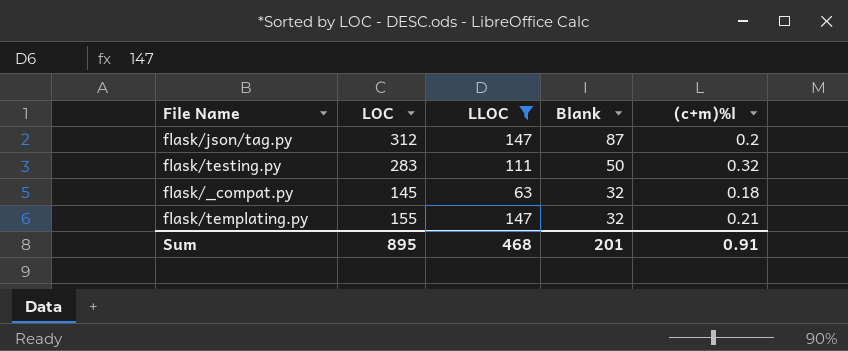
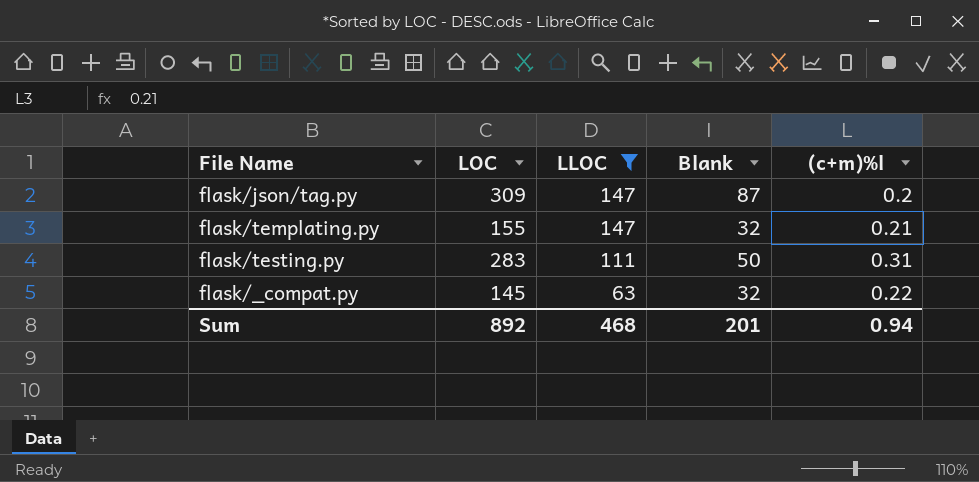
row order: Blank descending -> LLOC descending
flask/json/tag.py | LOC: 312 -> 309
flask/testing.py | (c+m)%l: 0.32 -> 0.31
flask/_compat.py | (c+m)%l: 0.18 -> 0.22
Sum | LOC: 895 -> 892
Sum | (c+m)%l: 0.91 -> 0.94

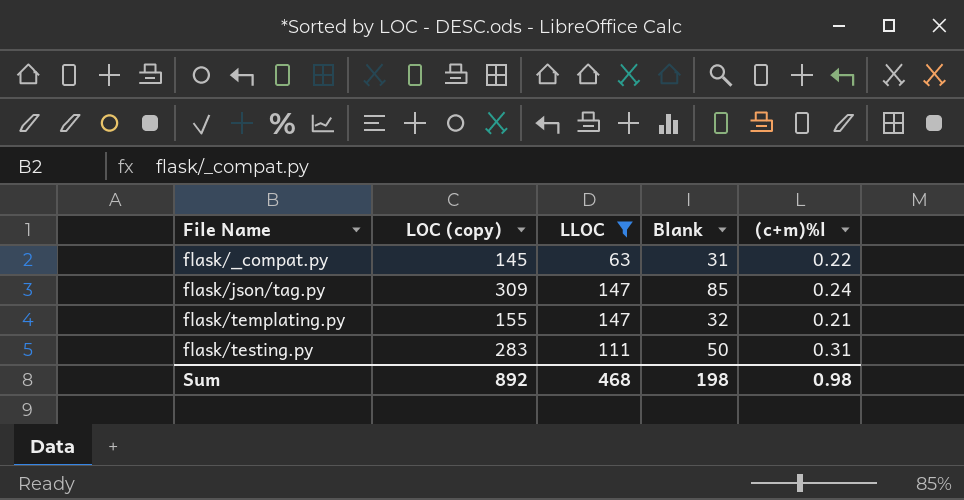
row order: LLOC descending -> File Name ascending
column name: LOC -> LOC (copy)
flask/_compat.py | Blank: 32 -> 31
flask/json/tag.py | Blank: 87 -> 85
flask/json/tag.py | (c+m)%l: 0.2 -> 0.24
Sum | Blank: 201 -> 198
Sum | (c+m)%l: 0.94 -> 0.98

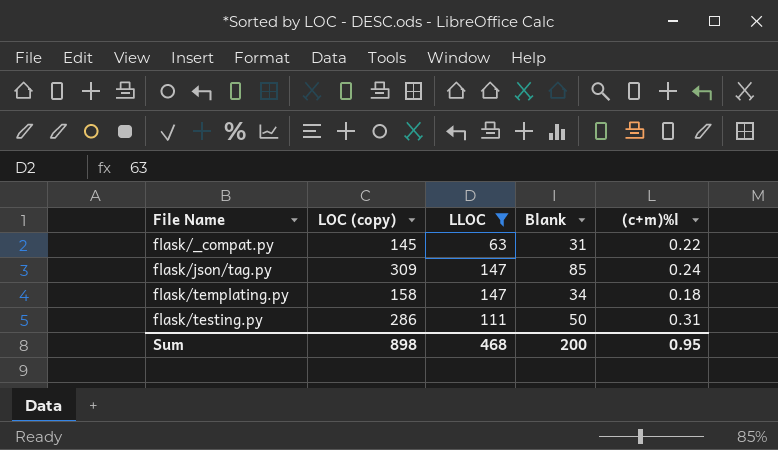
flask/templating.py | LOC (copy): 155 -> 158
flask/templating.py | Blank: 32 -> 34
flask/templating.py | (c+m)%l: 0.21 -> 0.18
flask/testing.py | LOC (copy): 283 -> 286
Sum | LOC (copy): 892 -> 898
Sum | Blank: 198 -> 200
Sum | (c+m)%l: 0.98 -> 0.95

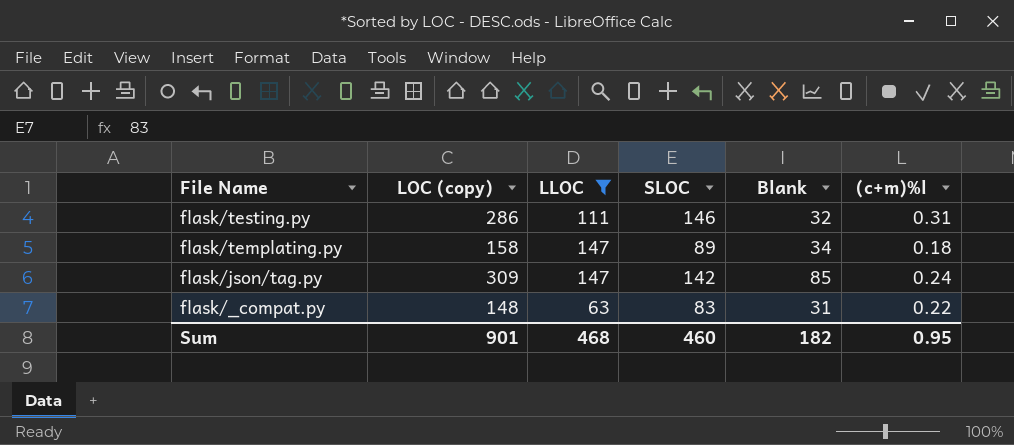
row order: File Name ascending -> File Name descending
column SLOC | position: none -> 4
flask/testing.py | Blank: 50 -> 32
flask/_compat.py | LOC (copy): 145 -> 148
Sum | LOC (copy): 898 -> 901
Sum | Blank: 200 -> 182

